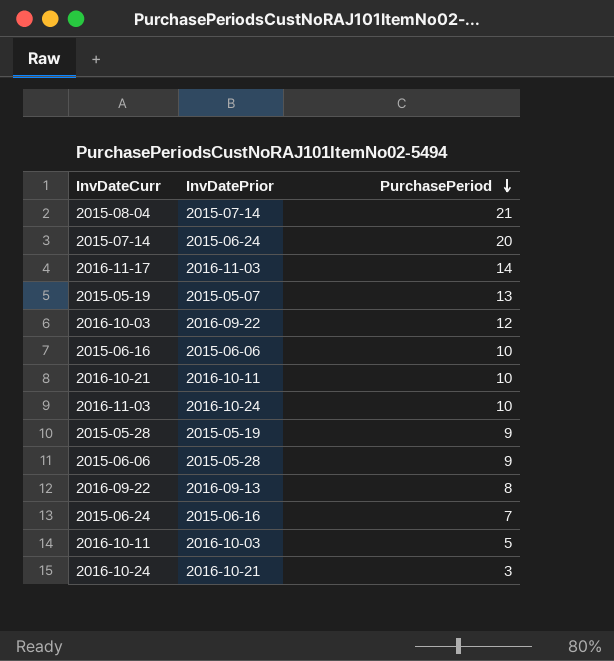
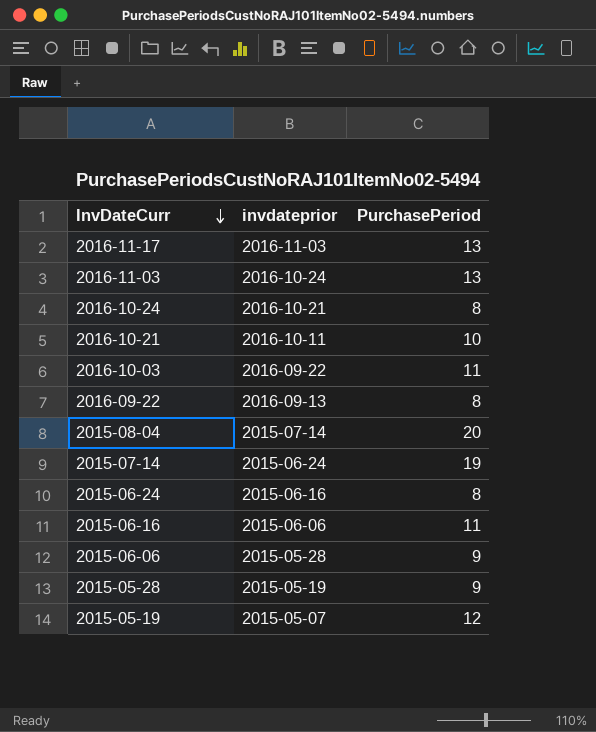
row order: PurchasePeriod descending -> InvDateCurr descending
column name: InvDatePrior -> invdateprior
row 2016-10-11: 2016-10-03 | 5 -> none
2016-11-17 | PurchasePeriod: 14 -> 13
2016-11-03 | PurchasePeriod: 10 -> 13
2016-10-24 | PurchasePeriod: 3 -> 8
2016-10-03 | PurchasePeriod: 12 -> 11
2015-08-04 | PurchasePeriod: 21 -> 20
2015-07-14 | PurchasePeriod: 20 -> 19
2015-06-24 | PurchasePeriod: 7 -> 8
2015-06-16 | PurchasePeriod: 10 -> 11
2015-05-19 | PurchasePeriod: 13 -> 12

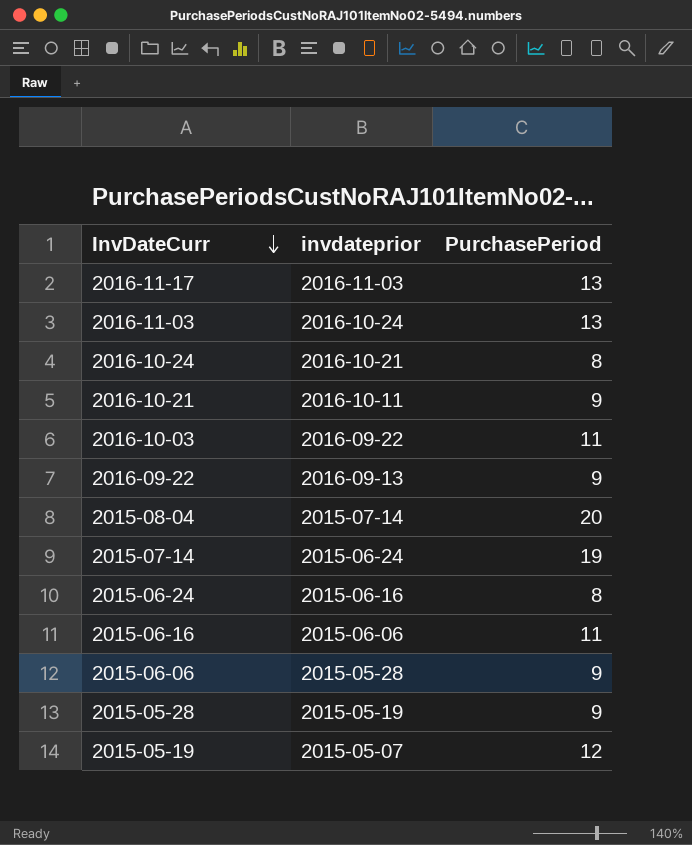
2016-10-21 | PurchasePeriod: 10 -> 9
2016-09-22 | PurchasePeriod: 8 -> 9

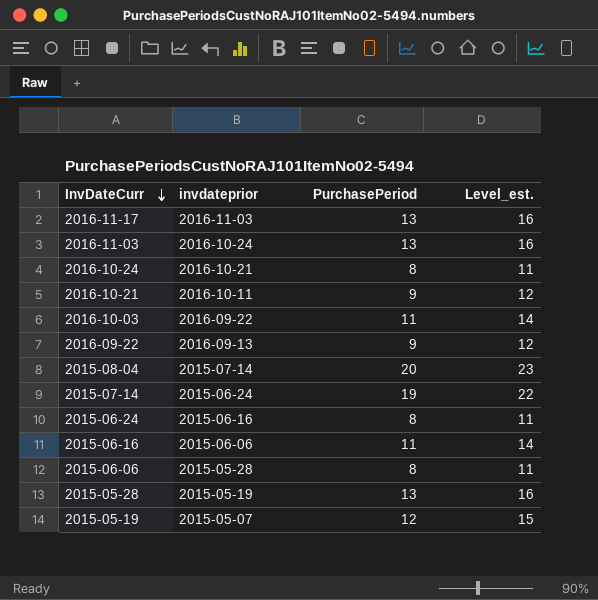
column Level_est. | formula: none -> [PurchasePeriod] + 3
2015-06-06 | PurchasePeriod: 9 -> 8
2015-05-28 | PurchasePeriod: 9 -> 13

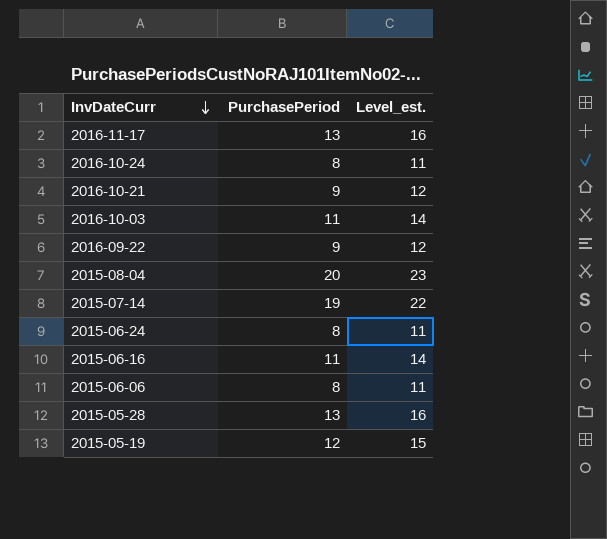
column invdateprior | position: 2 -> none
row 2016-11-03: 2016-10-24 | 13 | 16 -> none

